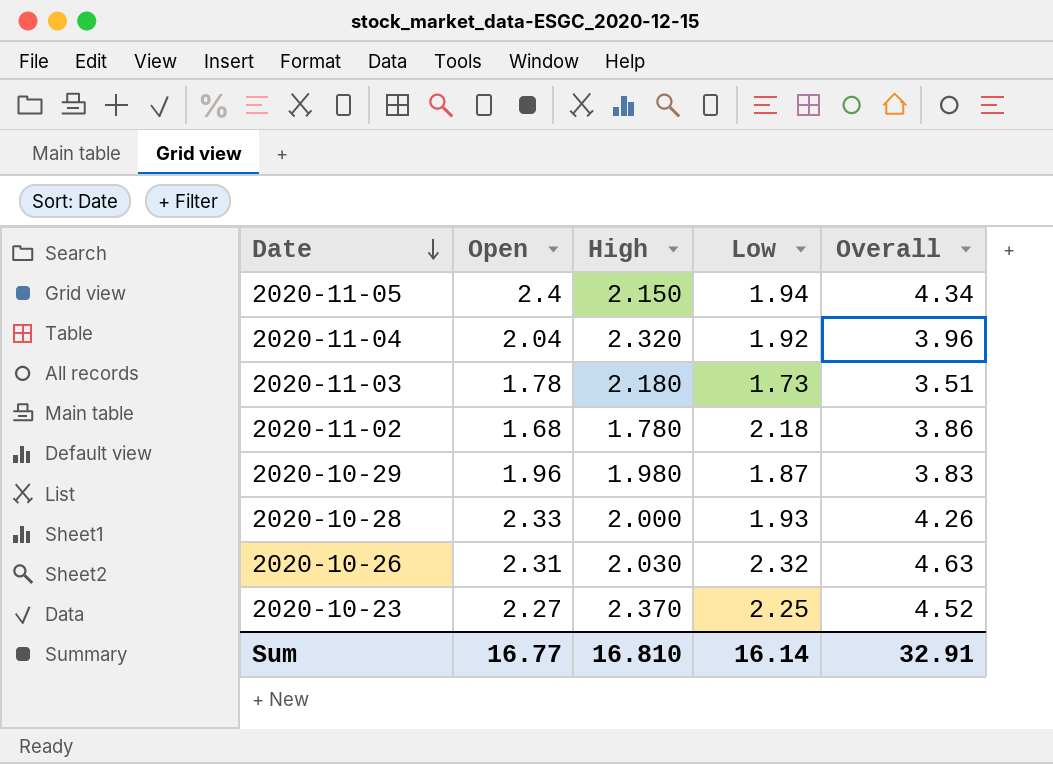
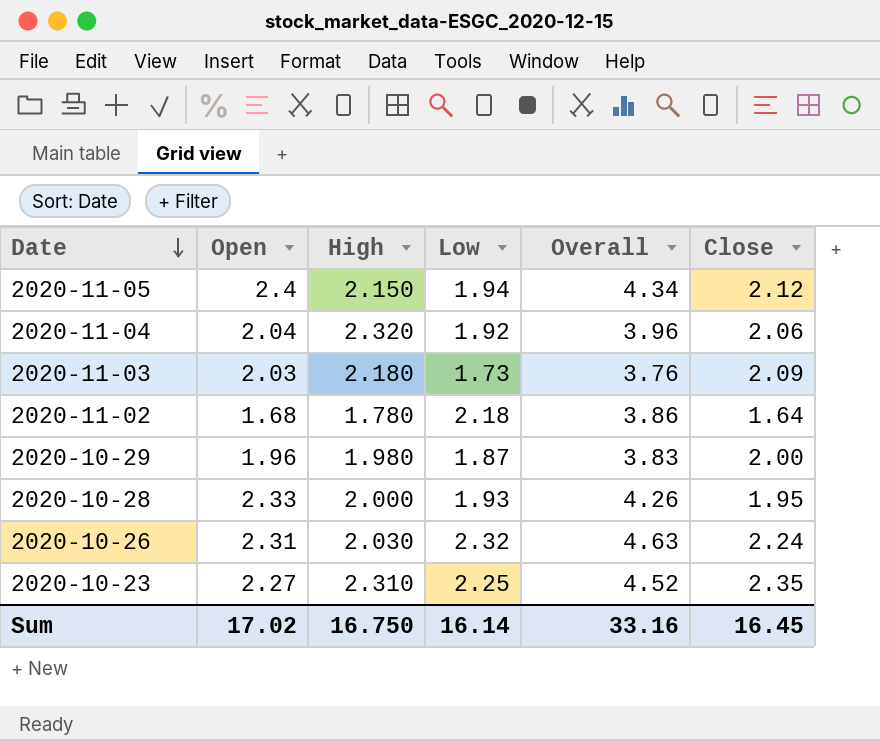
column Close | position: none -> 6
2020-11-03 | Open: 1.78 -> 2.03
2020-11-03 | Overall: 3.51 -> 3.76
2020-10-23 | High: 2.370 -> 2.310
Sum | Open: 16.77 -> 17.02
Sum | High: 16.810 -> 16.750
Sum | Overall: 32.91 -> 33.16

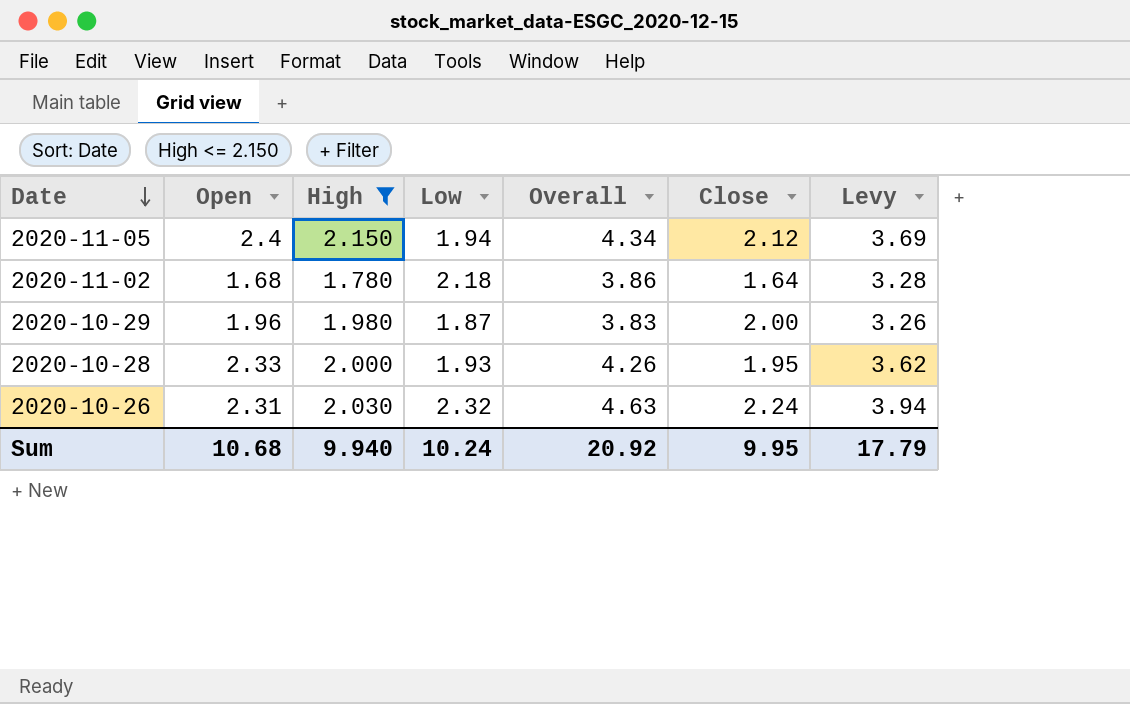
filter: none -> High <= 2.150
column Levy | formula: none -> [Overall] * 0.85
Sum | Open: 17.02 -> 10.68
Sum | High: 16.750 -> 9.940
Sum | Low: 16.14 -> 10.24
Sum | Overall: 33.16 -> 20.92
Sum | Close: 16.45 -> 9.95

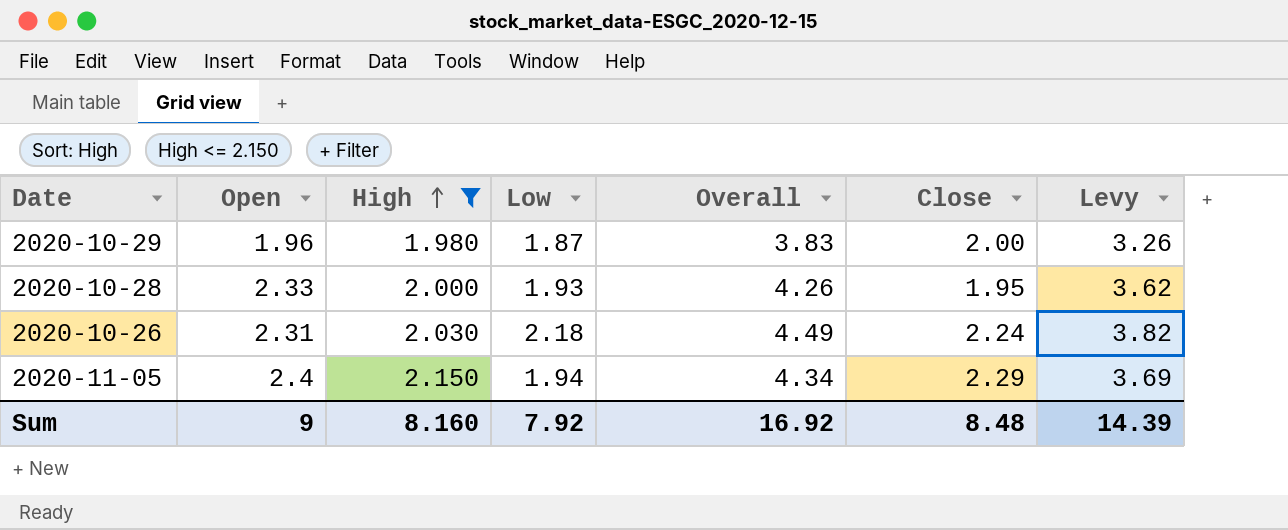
row order: Date descending -> High ascending
row 2020-11-02: 1.68 | 1.780 | 2.18 | 3.86 | 1.64 | 3.28 -> none
2020-10-26 | Low: 2.32 -> 2.18
2020-10-26 | Overall: 4.63 -> 4.49
2020-10-26 | Levy: 3.94 -> 3.82
2020-11-05 | Close: 2.12 -> 2.29
Sum | Open: 10.68 -> 9
Sum | High: 9.940 -> 8.160
Sum | Low: 10.24 -> 7.92
Sum | Overall: 20.92 -> 16.92
Sum | Close: 9.95 -> 8.48
Sum | Levy: 17.79 -> 14.39

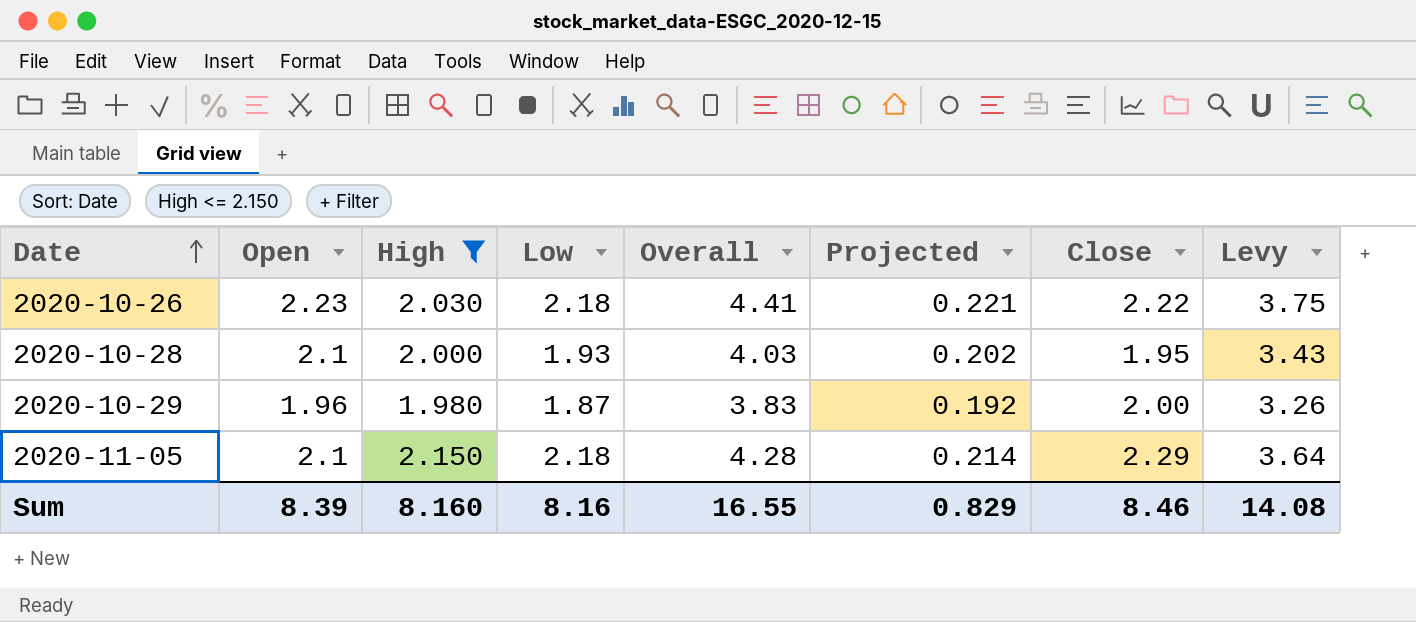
row order: High ascending -> Date ascending
column Projected | formula: none -> [Overall] * 0.05
2020-10-26 | Open: 2.31 -> 2.23
2020-10-26 | Overall: 4.49 -> 4.41
2020-10-26 | Close: 2.24 -> 2.22
2020-10-26 | Levy: 3.82 -> 3.75
2020-10-28 | Open: 2.33 -> 2.1
2020-10-28 | Overall: 4.26 -> 4.03
2020-10-28 | Levy: 3.62 -> 3.43
2020-11-05 | Open: 2.4 -> 2.1
2020-11-05 | Low: 1.94 -> 2.18
2020-11-05 | Overall: 4.34 -> 4.28
2020-11-05 | Levy: 3.69 -> 3.64
Sum | Open: 9 -> 8.39
Sum | Low: 7.92 -> 8.16
Sum | Overall: 16.92 -> 16.55
Sum | Close: 8.48 -> 8.46
Sum | Levy: 14.39 -> 14.08

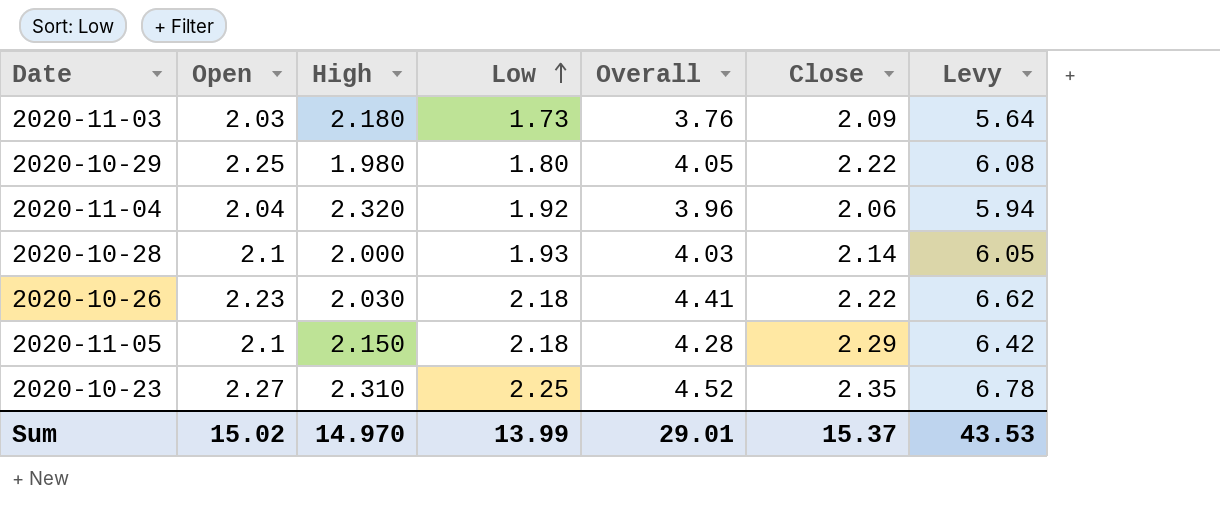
filter: High <= 2.150 -> none
row order: Date ascending -> Low ascending
column Projected | formula: [Overall] * 0.05 -> none
column Levy | formula: [Overall] * 0.85 -> [Overall] * 1.5
2020-10-29 | Open: 1.96 -> 2.25
2020-10-29 | Low: 1.87 -> 1.80
2020-10-29 | Overall: 3.83 -> 4.05
2020-10-29 | Close: 2.00 -> 2.22
2020-10-28 | Close: 1.95 -> 2.14
Sum | Open: 8.39 -> 15.02
Sum | High: 8.160 -> 14.970
Sum | Low: 8.16 -> 13.99
Sum | Overall: 16.55 -> 29.01
Sum | Close: 8.46 -> 15.37
Sum | Levy: 14.08 -> 43.53

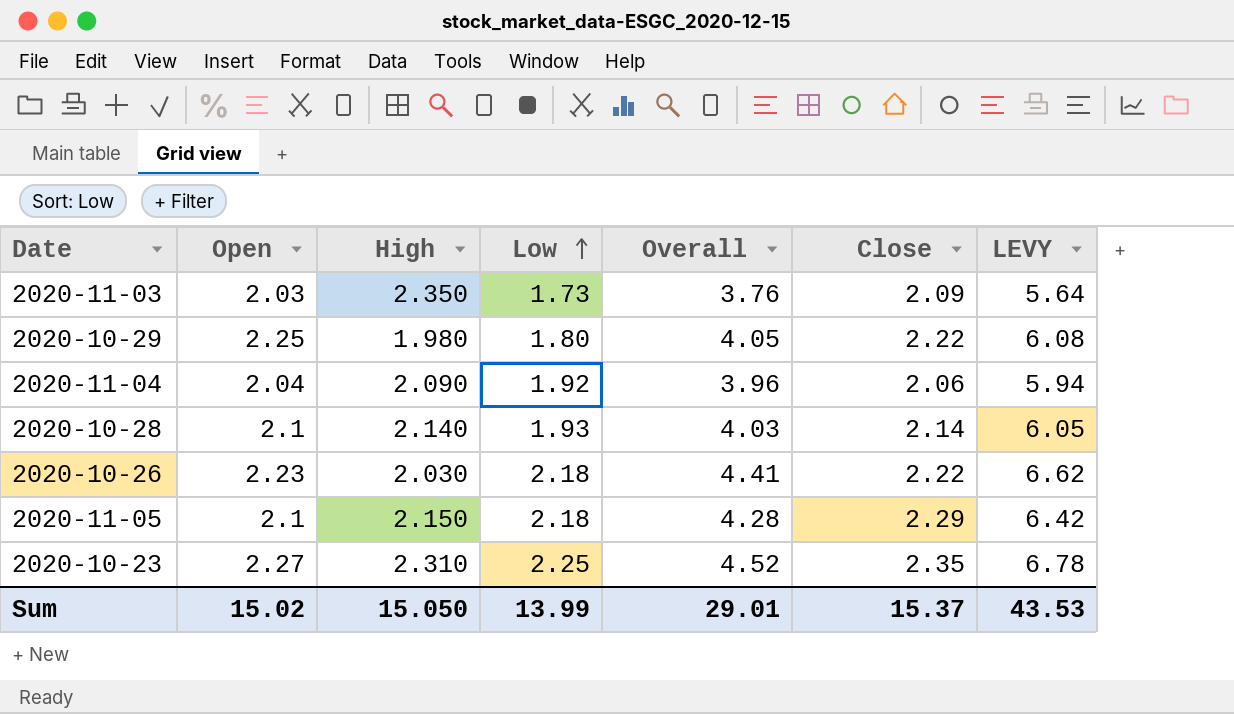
column name: Levy -> LEVY
2020-11-03 | High: 2.180 -> 2.350
2020-11-04 | High: 2.320 -> 2.090
2020-10-28 | High: 2.000 -> 2.140
Sum | High: 14.970 -> 15.050

